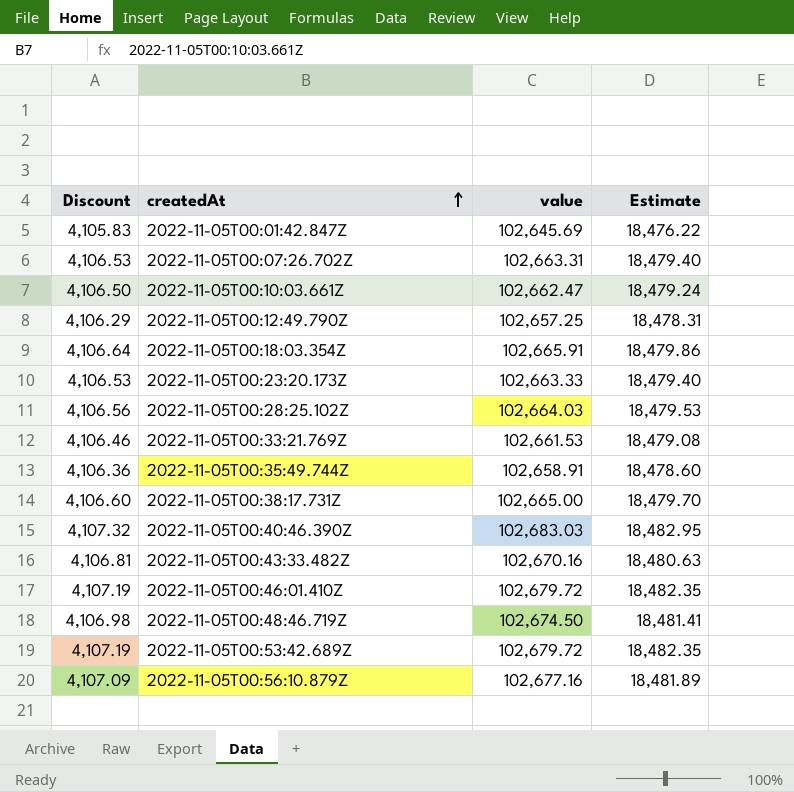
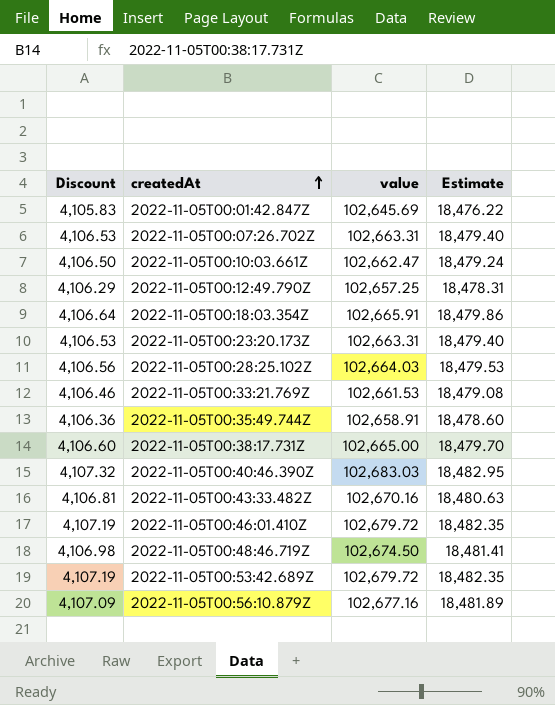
2022-11-05T00:23:20.173Z | value: 102,663.33 -> 102,663.31

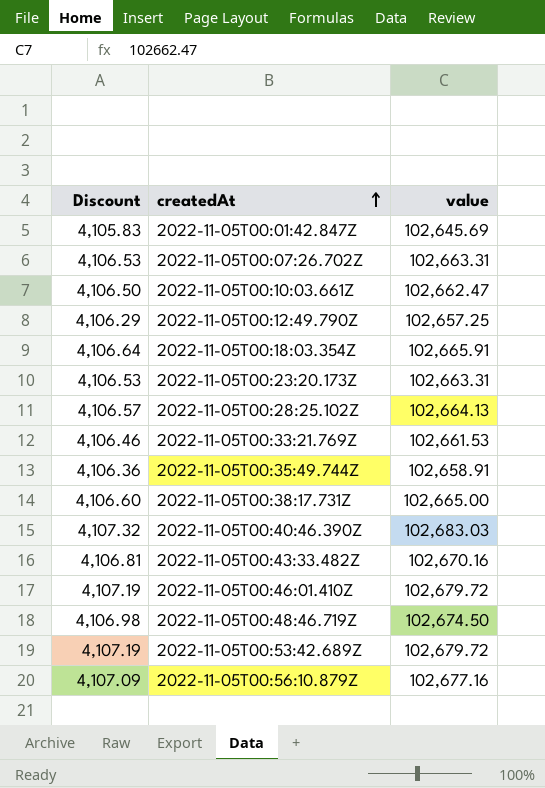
column Estimate | formula: [value] * 0.18 -> none
2022-11-05T00:28:25.102Z | Discount: 4,106.56 -> 4,106.57
2022-11-05T00:28:25.102Z | value: 102,664.03 -> 102,664.13

